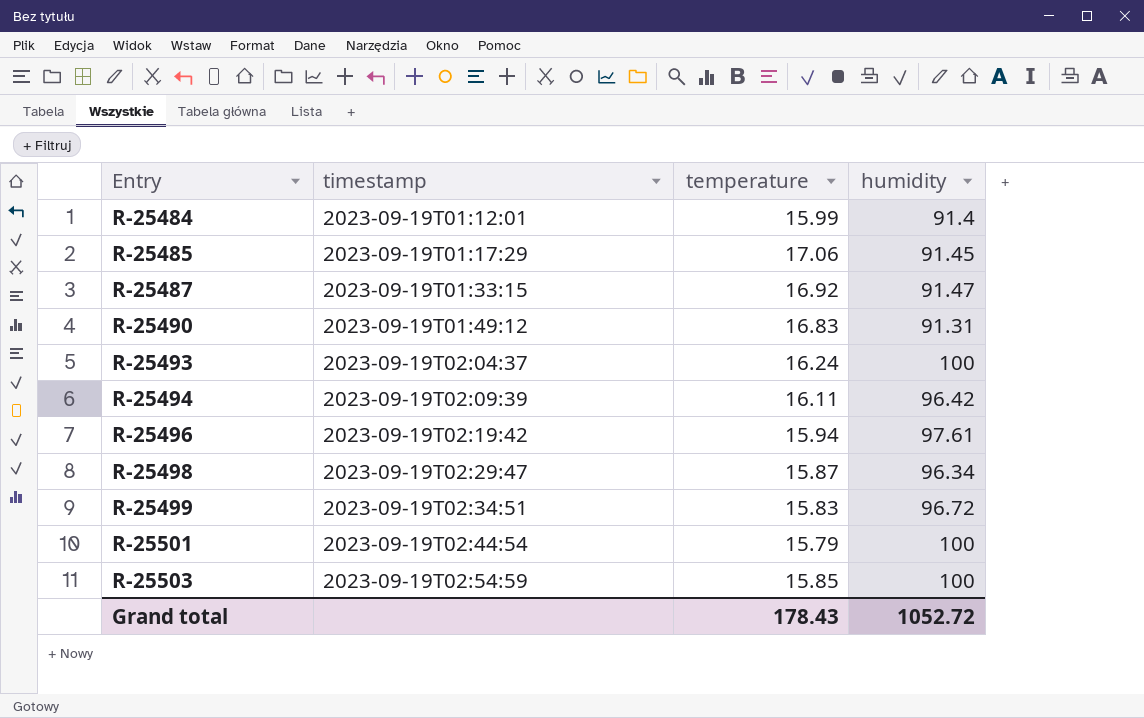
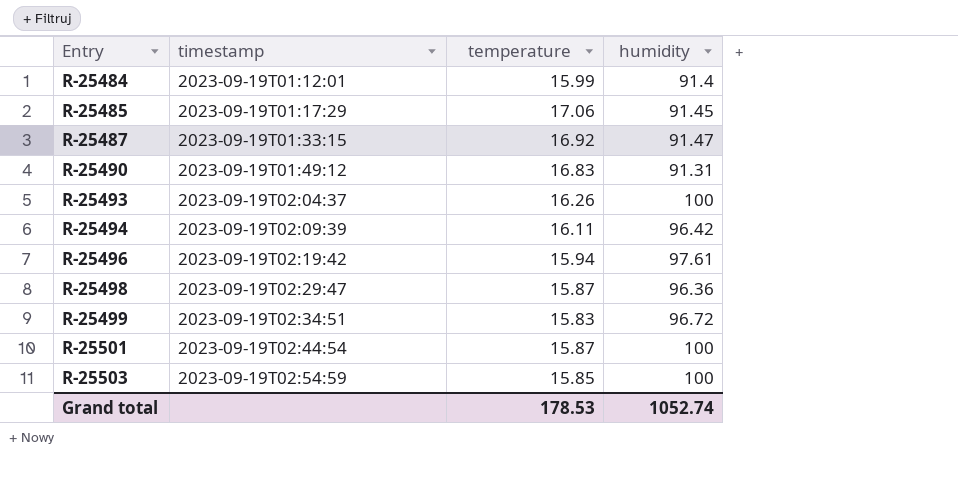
R-25493 | temperature: 16.24 -> 16.26
R-25498 | humidity: 96.34 -> 96.36
R-25501 | temperature: 15.79 -> 15.87
Grand total | temperature: 178.43 -> 178.53
Grand total | humidity: 1052.72 -> 1052.74

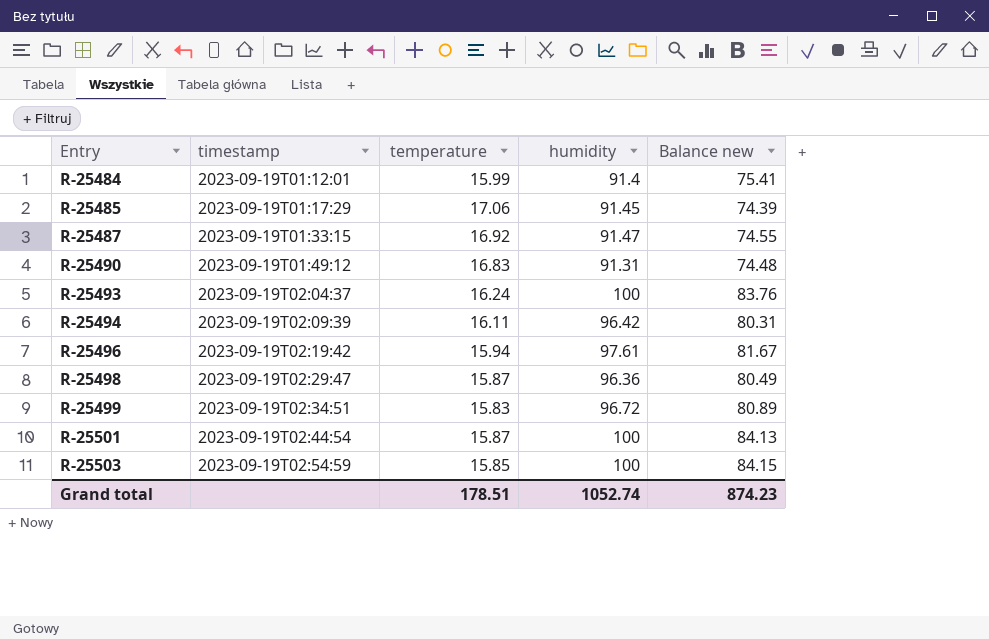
column Balance new | formula: none -> [humidity] - [temperature]
R-25493 | temperature: 16.26 -> 16.24
Grand total | temperature: 178.53 -> 178.51

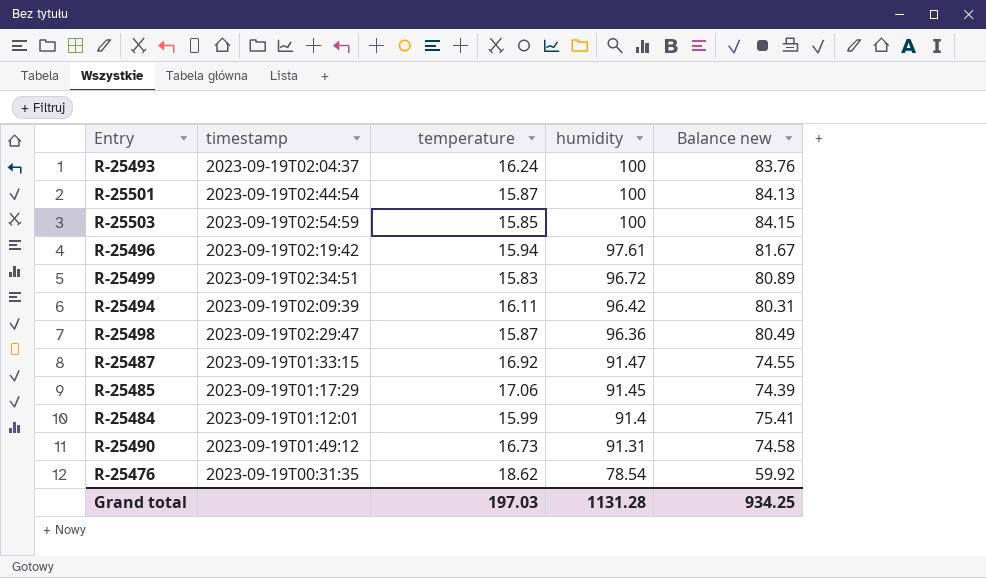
row order: Entry ascending -> humidity descending
R-25490 | temperature: 16.83 -> 16.73
R-25490 | Balance new: 74.48 -> 74.58
row R-25476: none -> 2023-09-19T00:31:35 | 18.62 | 78.54 | 59.92
Grand total | temperature: 178.51 -> 197.03
Grand total | humidity: 1052.74 -> 1131.28
Grand total | Balance new: 874.23 -> 934.25

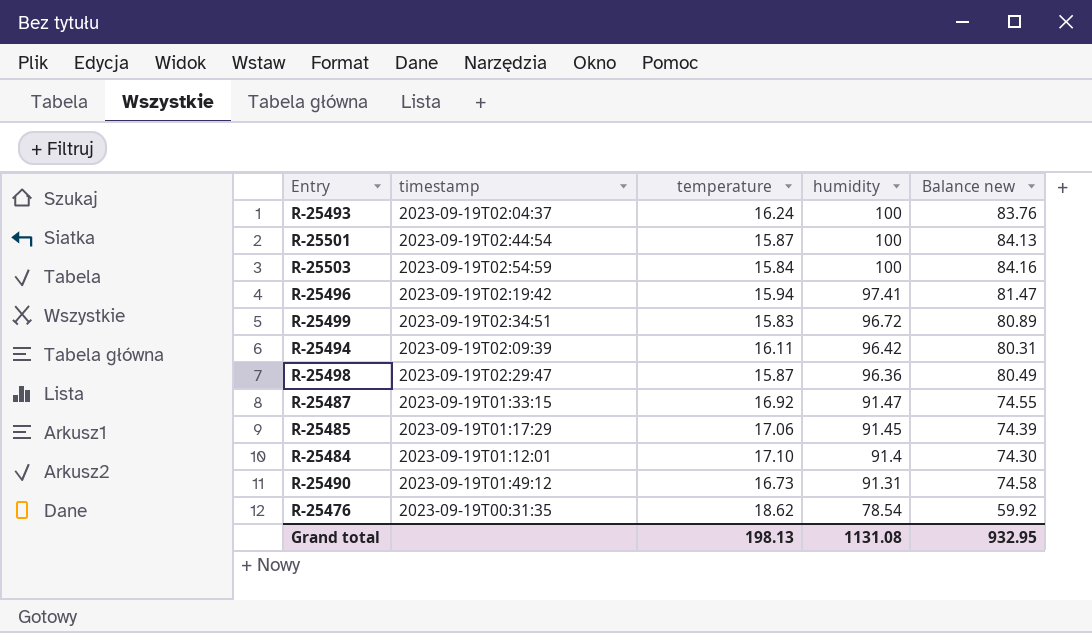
R-25503 | temperature: 15.85 -> 15.84
R-25503 | Balance new: 84.15 -> 84.16
R-25496 | humidity: 97.61 -> 97.41
R-25496 | Balance new: 81.67 -> 81.47
R-25484 | temperature: 15.99 -> 17.10
R-25484 | Balance new: 75.41 -> 74.30
Grand total | temperature: 197.03 -> 198.13
Grand total | humidity: 1131.28 -> 1131.08
Grand total | Balance new: 934.25 -> 932.95

